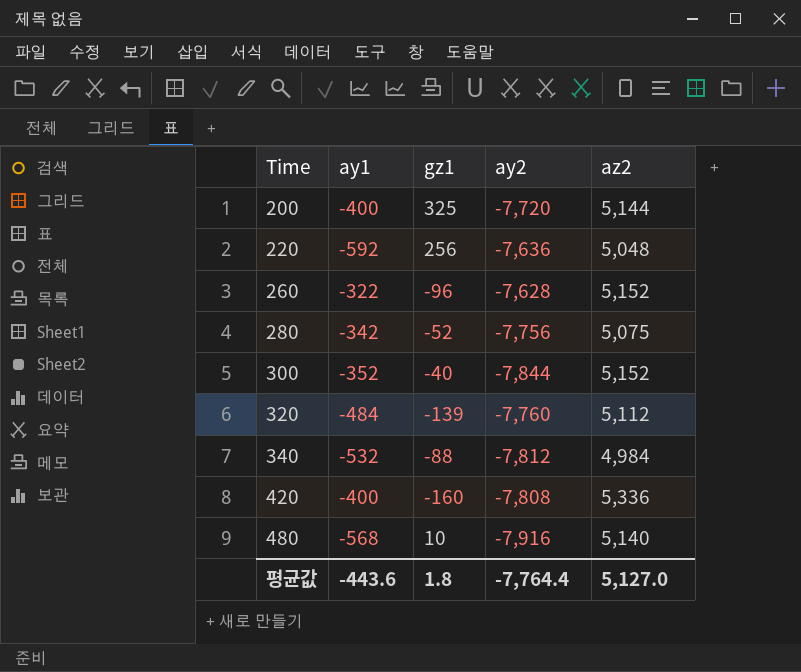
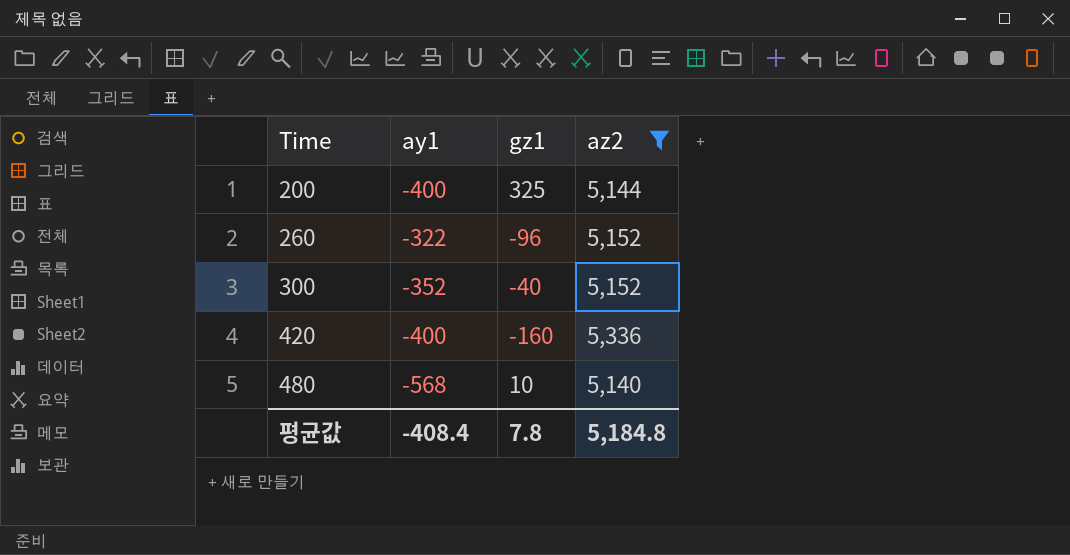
filter: none -> az2 >= 5,140
column ay2 | position: 4 -> none
평균값 | ay1: -443.6 -> -408.4
평균값 | gz1: 1.8 -> 7.8
평균값 | az2: 5,127.0 -> 5,184.8

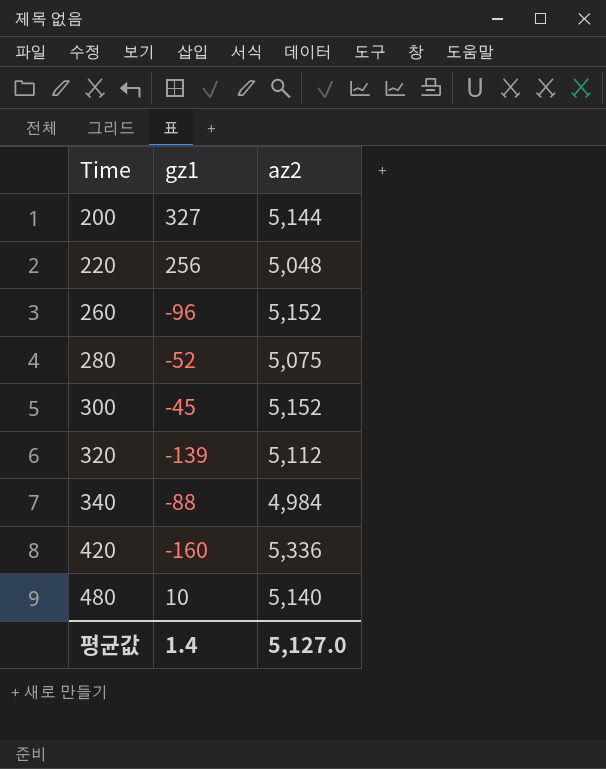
filter: az2 >= 5,140 -> none
column ay1 | position: 2 -> none
200 | gz1: 325 -> 327
300 | gz1: -40 -> -45
평균값 | gz1: 7.8 -> 1.4
평균값 | az2: 5,184.8 -> 5,127.0

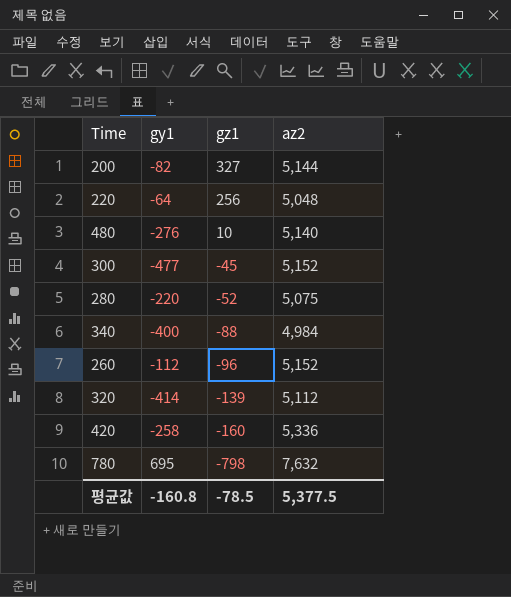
row order: Time ascending -> gz1 descending
column gy1 | position: none -> 2
row 780: none -> 695 | -798 | 7,632
평균값 | gz1: 1.4 -> -78.5
평균값 | az2: 5,127.0 -> 5,377.5

